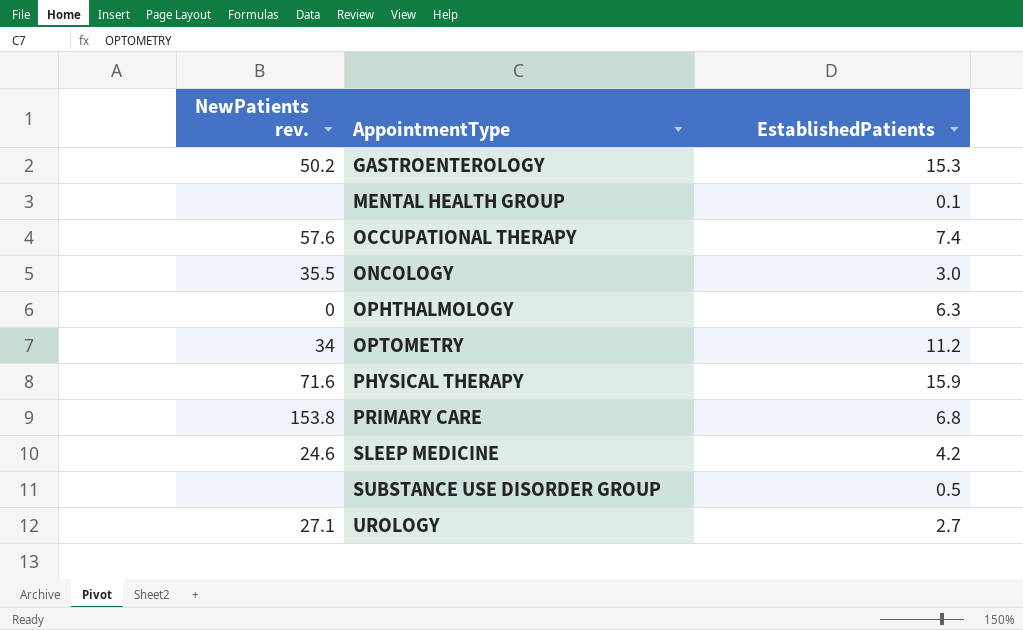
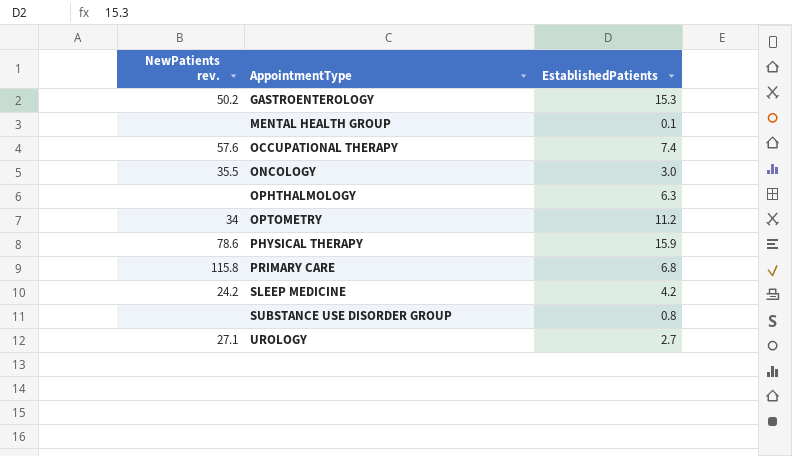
OPHTHALMOLOGY | NewPatients rev.: 0 -> none
PHYSICAL THERAPY | NewPatients rev.: 71.6 -> 78.6
PRIMARY CARE | NewPatients rev.: 153.8 -> 115.8
SLEEP MEDICINE | NewPatients rev.: 24.6 -> 24.2
SUBSTANCE USE DISORDER GROUP | EstablishedPatients: 0.5 -> 0.8

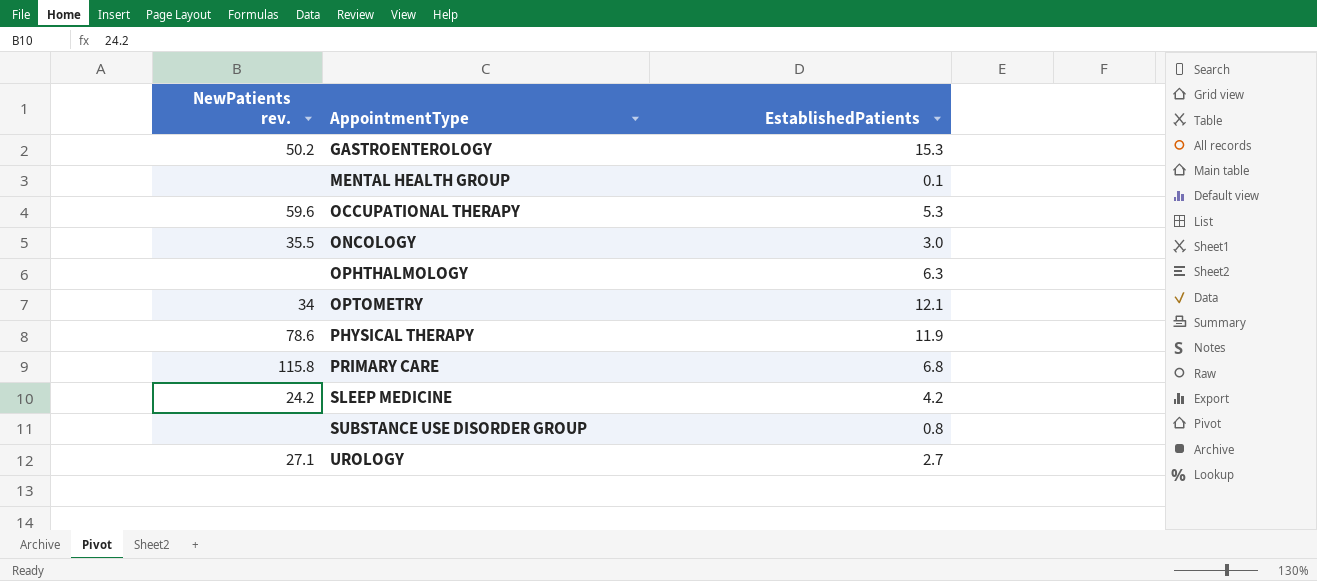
OCCUPATIONAL THERAPY | NewPatients rev.: 57.6 -> 59.6
OCCUPATIONAL THERAPY | EstablishedPatients: 7.4 -> 5.3
OPTOMETRY | EstablishedPatients: 11.2 -> 12.1
PHYSICAL THERAPY | EstablishedPatients: 15.9 -> 11.9

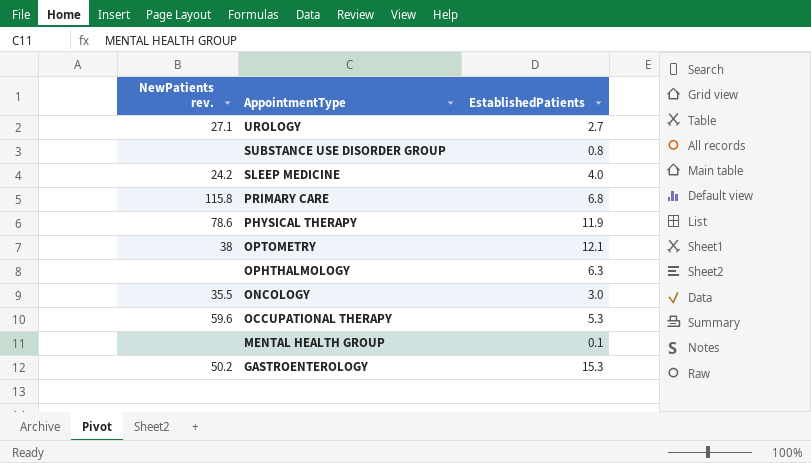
row order: AppointmentType ascending -> AppointmentType descending
SLEEP MEDICINE | EstablishedPatients: 4.2 -> 4.0
OPTOMETRY | NewPatients rev.: 34 -> 38

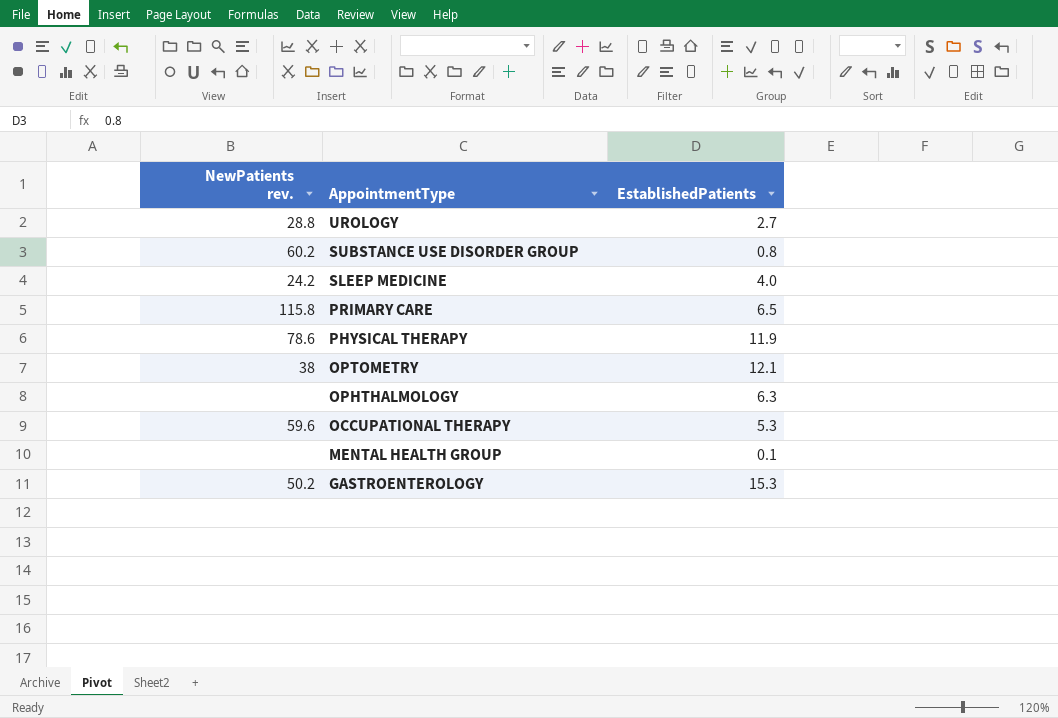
row ONCOLOGY: 35.5 | 3.0 -> none
UROLOGY | NewPatients rev.: 27.1 -> 28.8
SUBSTANCE USE DISORDER GROUP | NewPatients rev.: none -> 60.2
PRIMARY CARE | EstablishedPatients: 6.8 -> 6.5

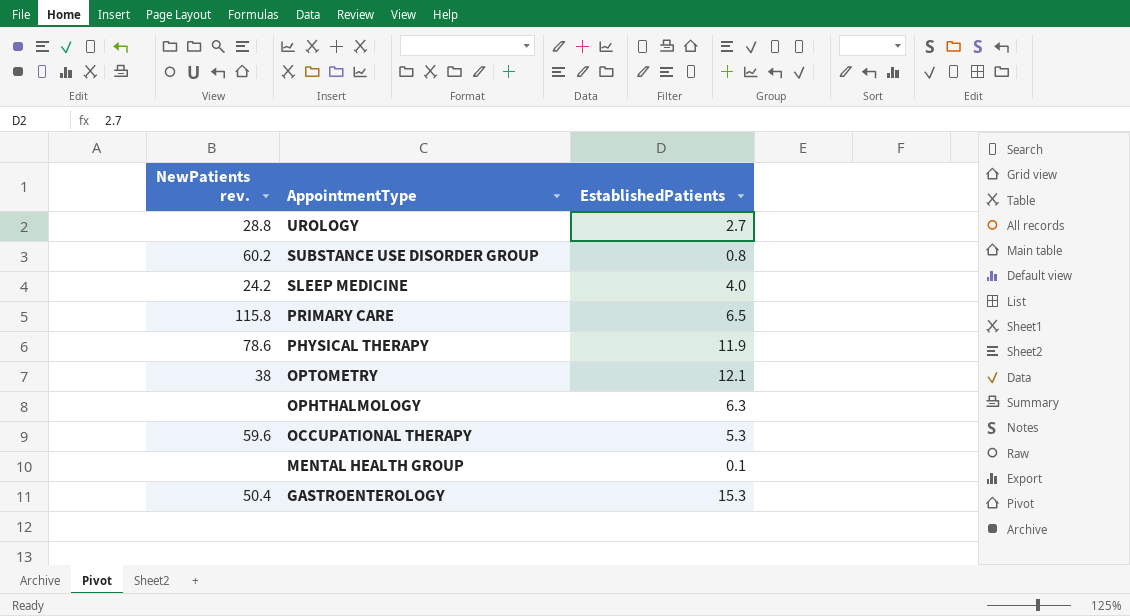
GASTROENTEROLOGY | NewPatients rev.: 50.2 -> 50.4

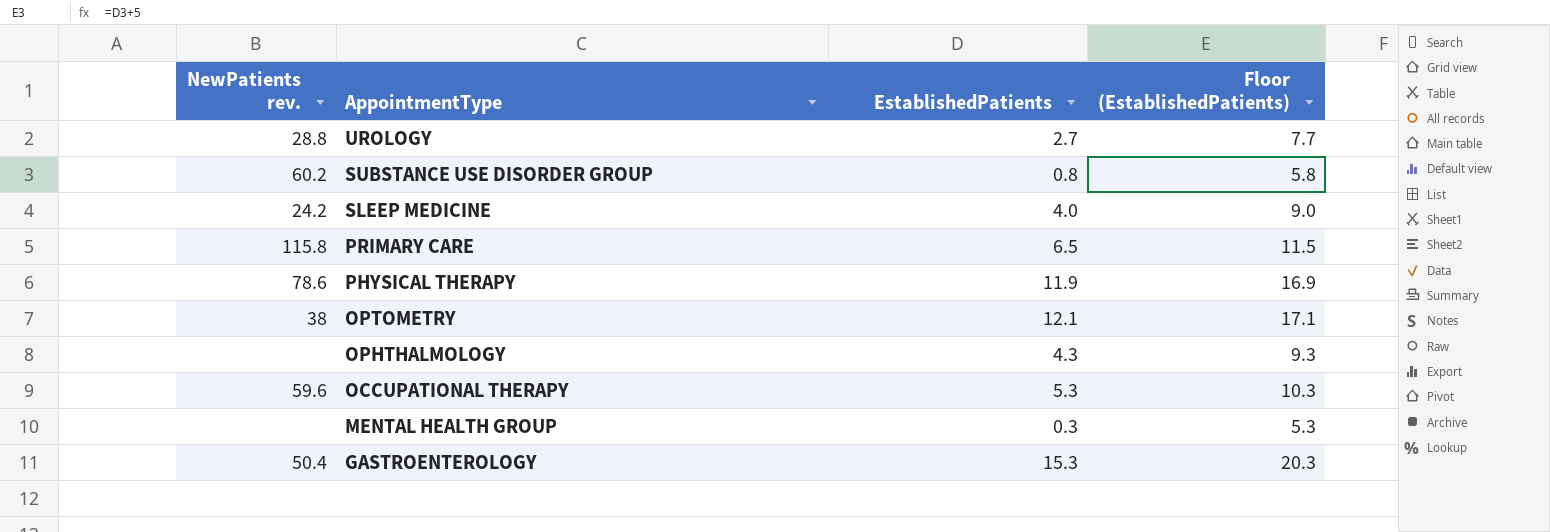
column Floor (EstablishedPatients) | formula: none -> [EstablishedPatients] + 5
OPHTHALMOLOGY | EstablishedPatients: 6.3 -> 4.3
MENTAL HEALTH GROUP | EstablishedPatients: 0.1 -> 0.3

